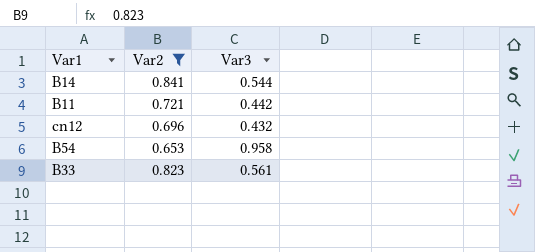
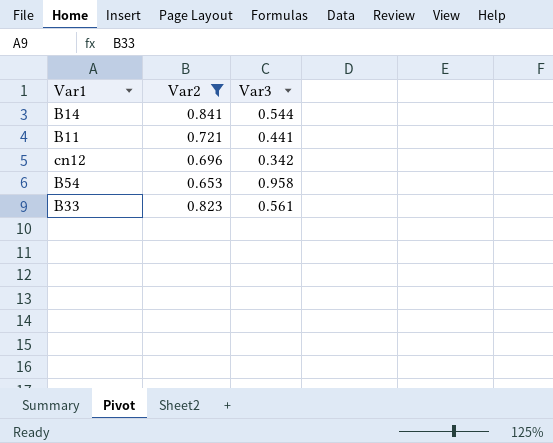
B11 | Var3: 0.442 -> 0.441
cn12 | Var3: 0.432 -> 0.342

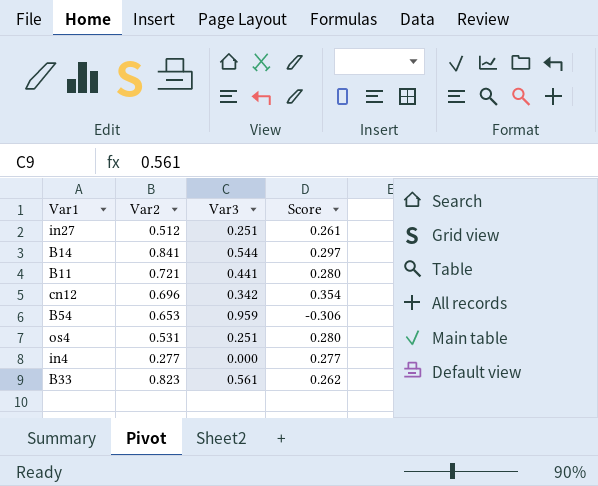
filter: Var2 >= 0.653 -> none
column Score | formula: none -> [Var2] - [Var3]
B54 | Var3: 0.958 -> 0.959

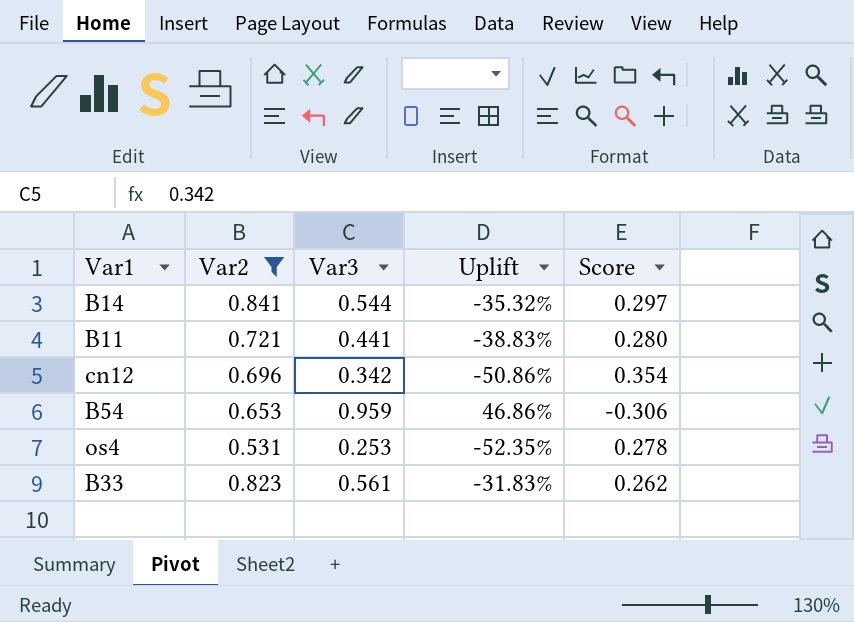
filter: none -> Var2 >= 0.531
column Uplift | formula: none -> ([Var3] - [Var2]) / [Var2]
os4 | Var3: 0.251 -> 0.253
os4 | Score: 0.280 -> 0.278

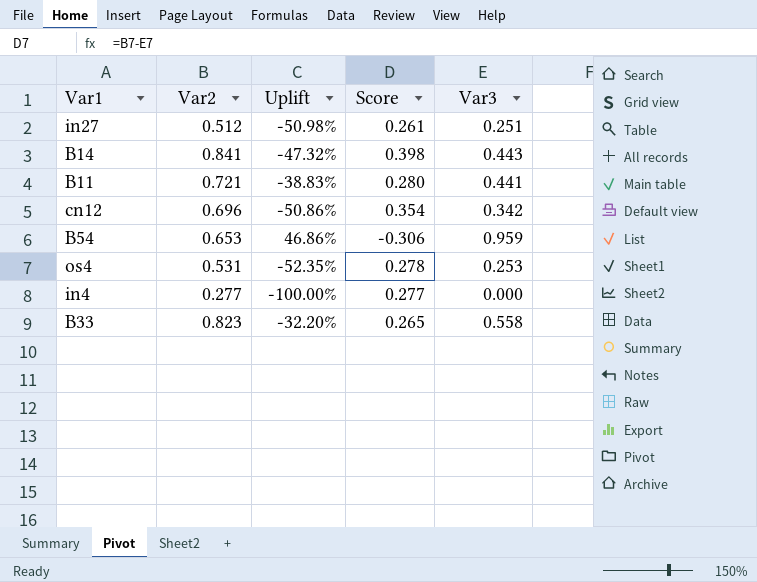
filter: Var2 >= 0.531 -> none
column Var3 | position: 3 -> 5
B14 | Uplift: -35.32% -> -47.32%
B14 | Score: 0.297 -> 0.398
B14 | Var3: 0.544 -> 0.443
B33 | Uplift: -31.83% -> -32.20%
B33 | Score: 0.262 -> 0.265
B33 | Var3: 0.561 -> 0.558

